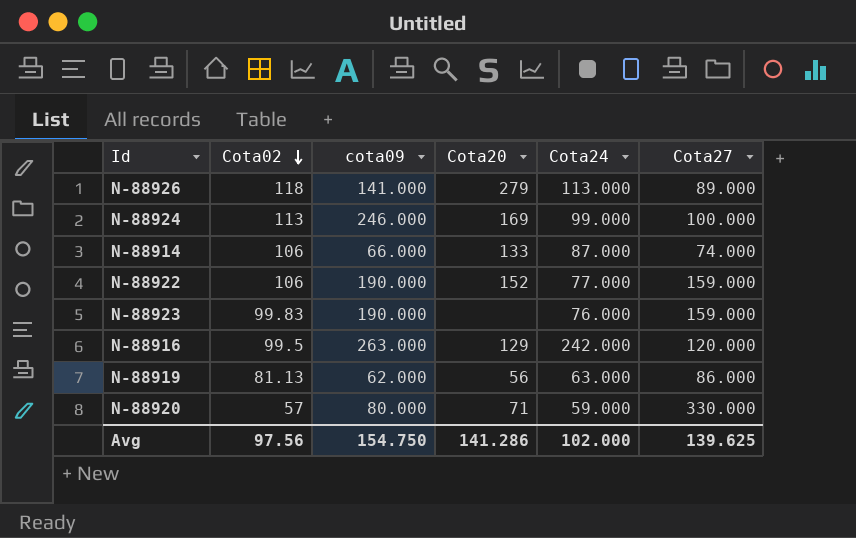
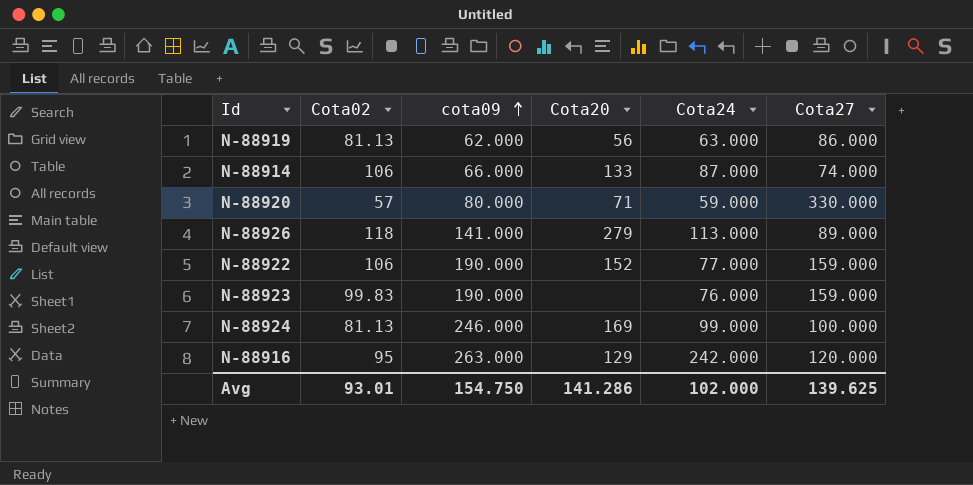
row order: Cota02 descending -> cota09 ascending
N-88924 | Cota02: 113 -> 81.13
N-88916 | Cota02: 99.5 -> 95
Avg | Cota02: 97.56 -> 93.01

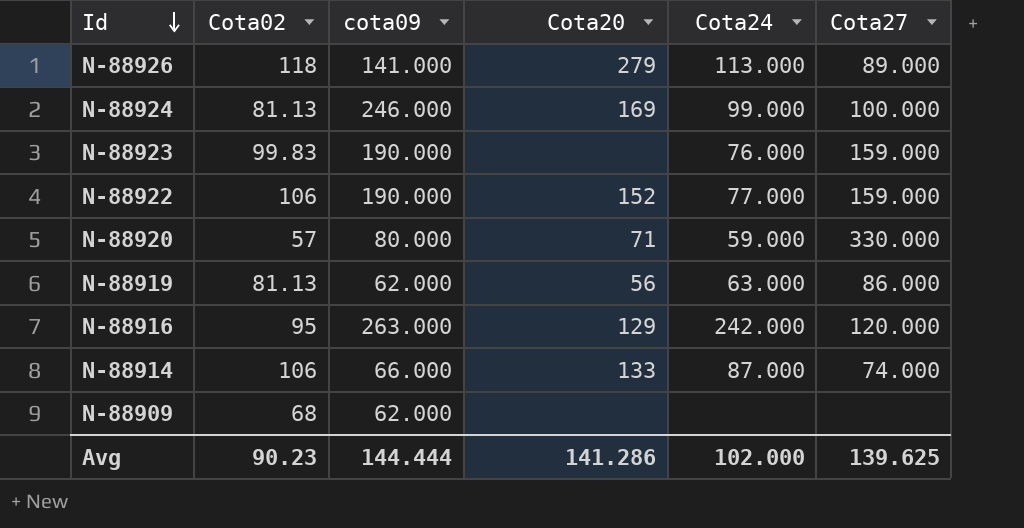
row order: cota09 ascending -> Id descending
row N-88909: none -> 68 | 62.000 | none | none | none
Avg | Cota02: 93.01 -> 90.23
Avg | cota09: 154.750 -> 144.444

